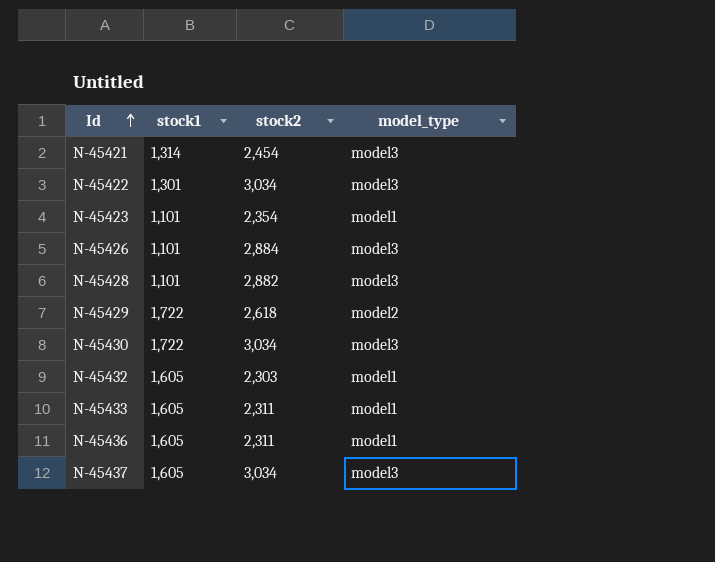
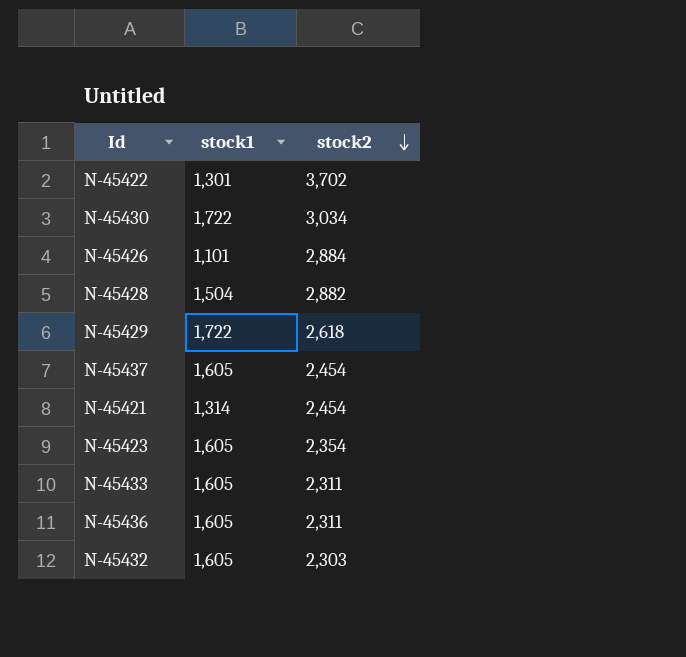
row order: Id ascending -> stock2 descending
column model_type | position: 4 -> none
N-45422 | stock2: 3,034 -> 3,702
N-45428 | stock1: 1,101 -> 1,504
N-45437 | stock2: 3,034 -> 2,454
N-45423 | stock1: 1,101 -> 1,605

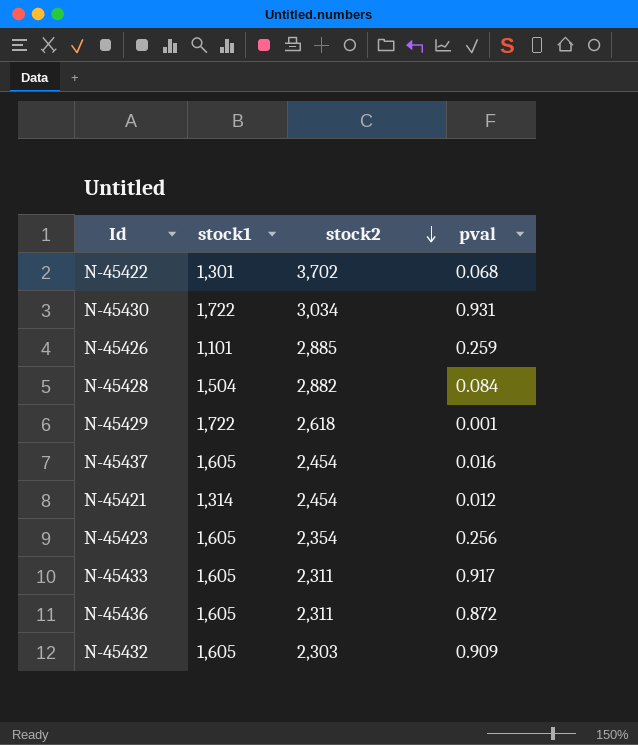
column pval | position: none -> 4
N-45426 | stock2: 2,884 -> 2,885

